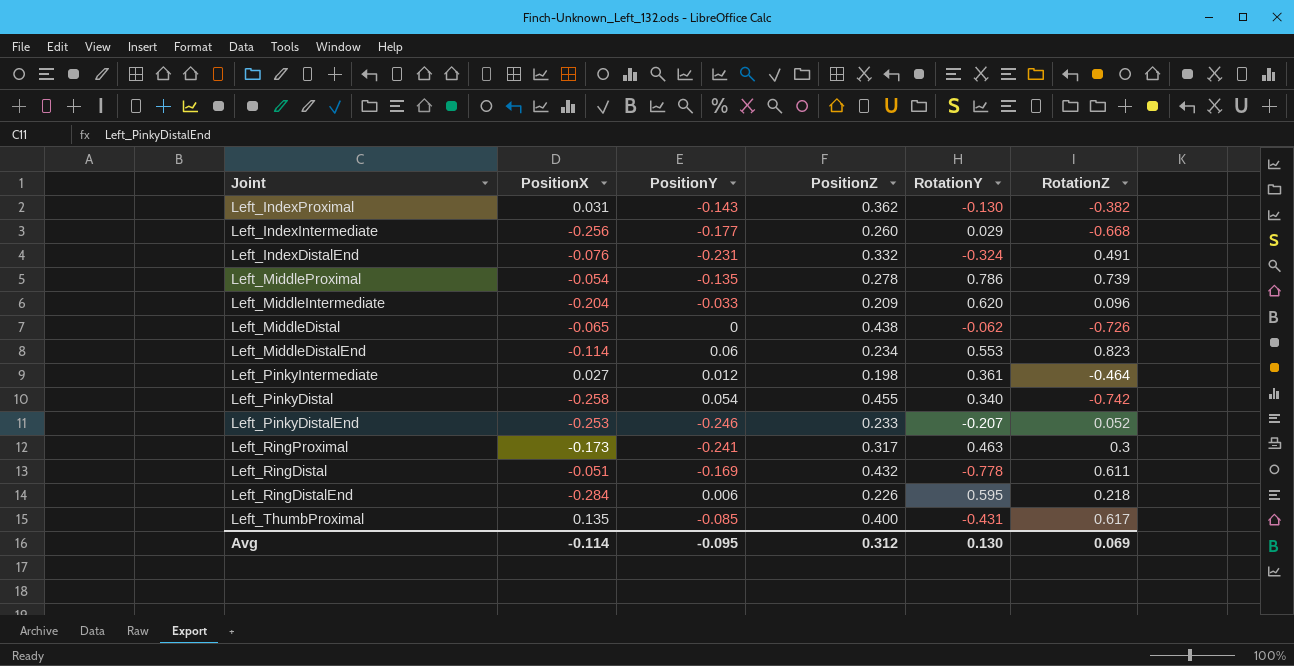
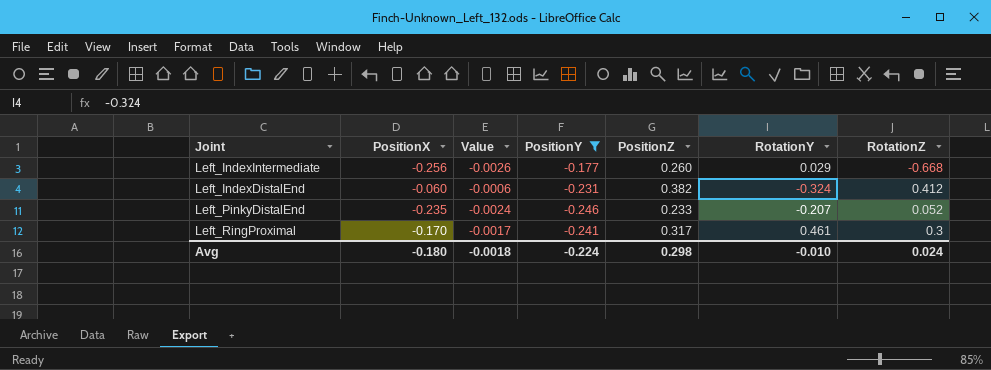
filter: none -> PositionY <= -0.177
column Value | formula: none -> [PositionX] * 0.01
Left_IndexDistalEnd | PositionX: -0.076 -> -0.060
Left_IndexDistalEnd | PositionZ: 0.332 -> 0.382
Left_IndexDistalEnd | RotationZ: 0.491 -> 0.412
Left_PinkyDistalEnd | PositionX: -0.253 -> -0.235
Left_RingProximal | PositionX: -0.173 -> -0.170
Left_RingProximal | RotationY: 0.463 -> 0.461
Avg | PositionX: -0.114 -> -0.180
Avg | PositionY: -0.095 -> -0.224
Avg | PositionZ: 0.312 -> 0.298
Avg | RotationY: 0.130 -> -0.010
Avg | RotationZ: 0.069 -> 0.024

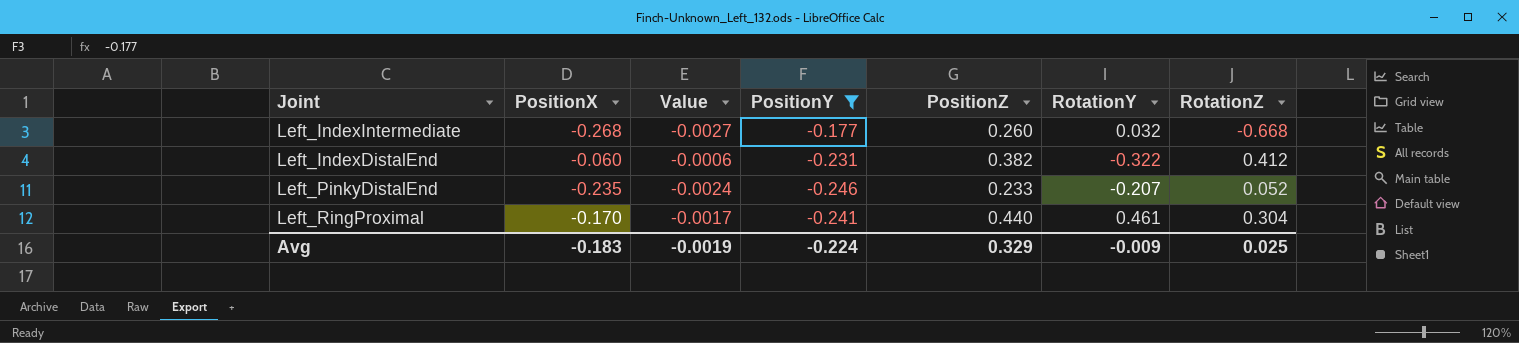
Left_IndexIntermediate | PositionX: -0.256 -> -0.268
Left_IndexIntermediate | Value: -0.0026 -> -0.0027
Left_IndexIntermediate | RotationY: 0.029 -> 0.032
Left_IndexDistalEnd | RotationY: -0.324 -> -0.322
Left_RingProximal | PositionZ: 0.317 -> 0.440
Left_RingProximal | RotationZ: 0.3 -> 0.304
Avg | PositionX: -0.180 -> -0.183
Avg | Value: -0.0018 -> -0.0019
Avg | PositionZ: 0.298 -> 0.329
Avg | RotationY: -0.010 -> -0.009
Avg | RotationZ: 0.024 -> 0.025

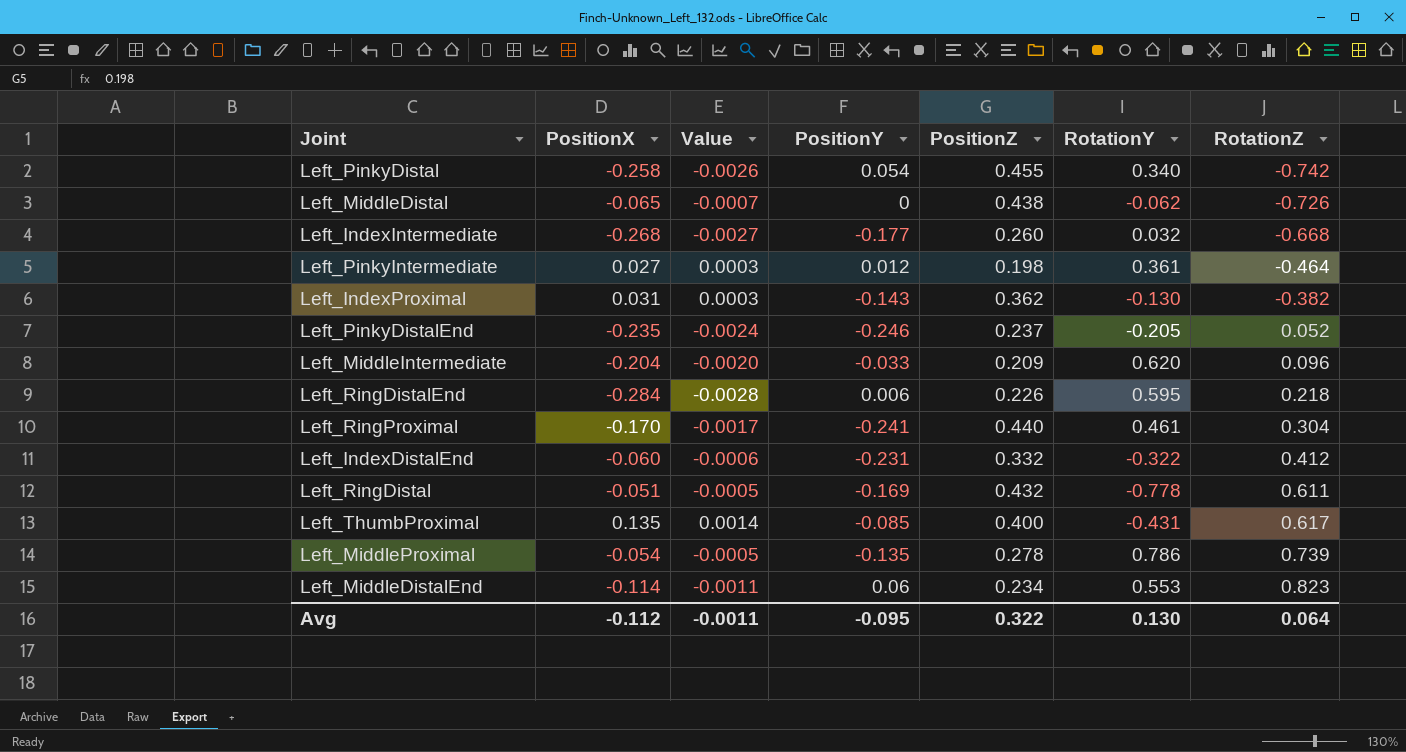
filter: PositionY <= -0.177 -> none
row order: none -> RotationZ ascending
Left_PinkyDistalEnd | PositionZ: 0.233 -> 0.237
Left_PinkyDistalEnd | RotationY: -0.207 -> -0.205
Left_IndexDistalEnd | PositionZ: 0.382 -> 0.332
Avg | PositionX: -0.183 -> -0.112
Avg | Value: -0.0019 -> -0.0011
Avg | PositionY: -0.224 -> -0.095
Avg | PositionZ: 0.329 -> 0.322
Avg | RotationY: -0.009 -> 0.130
Avg | RotationZ: 0.025 -> 0.064

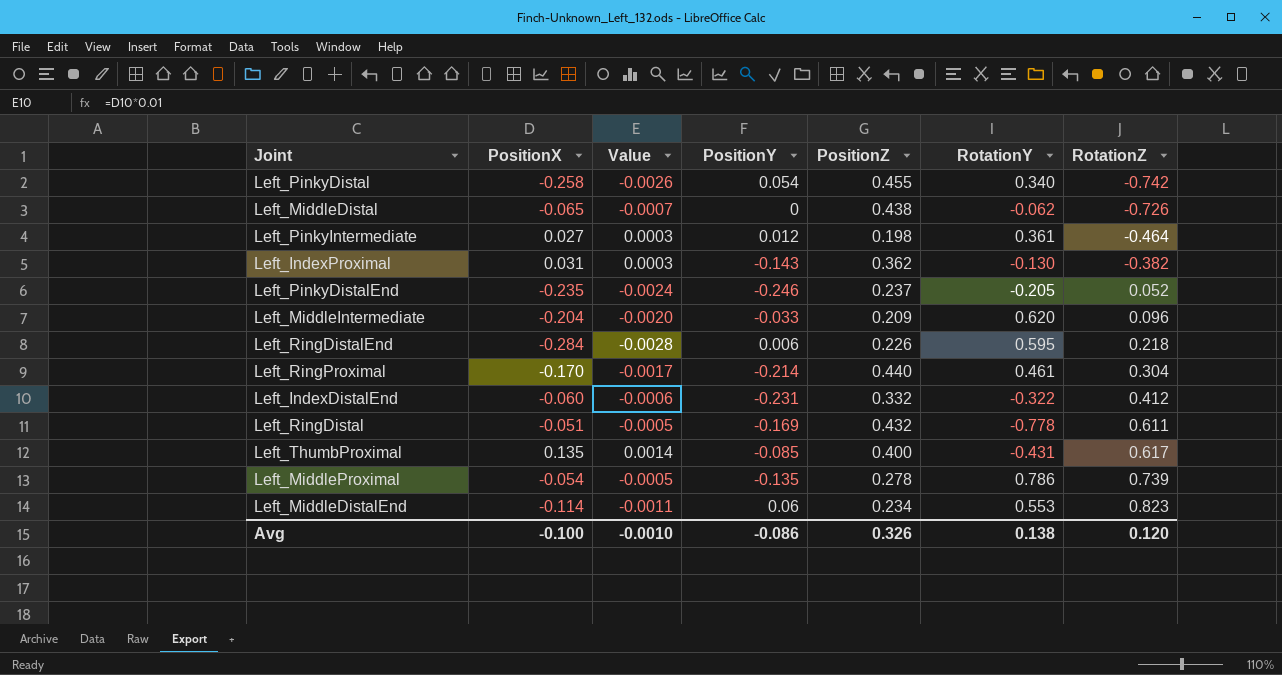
row Left_IndexIntermediate: -0.268 | -0.0027 | -0.177 | 0.260 | 0.032 | -0.668 -> none
Left_RingProximal | PositionY: -0.241 -> -0.214
Avg | PositionX: -0.112 -> -0.100
Avg | Value: -0.0011 -> -0.0010
Avg | PositionY: -0.095 -> -0.086
Avg | PositionZ: 0.322 -> 0.326
Avg | RotationY: 0.130 -> 0.138
Avg | RotationZ: 0.064 -> 0.120

